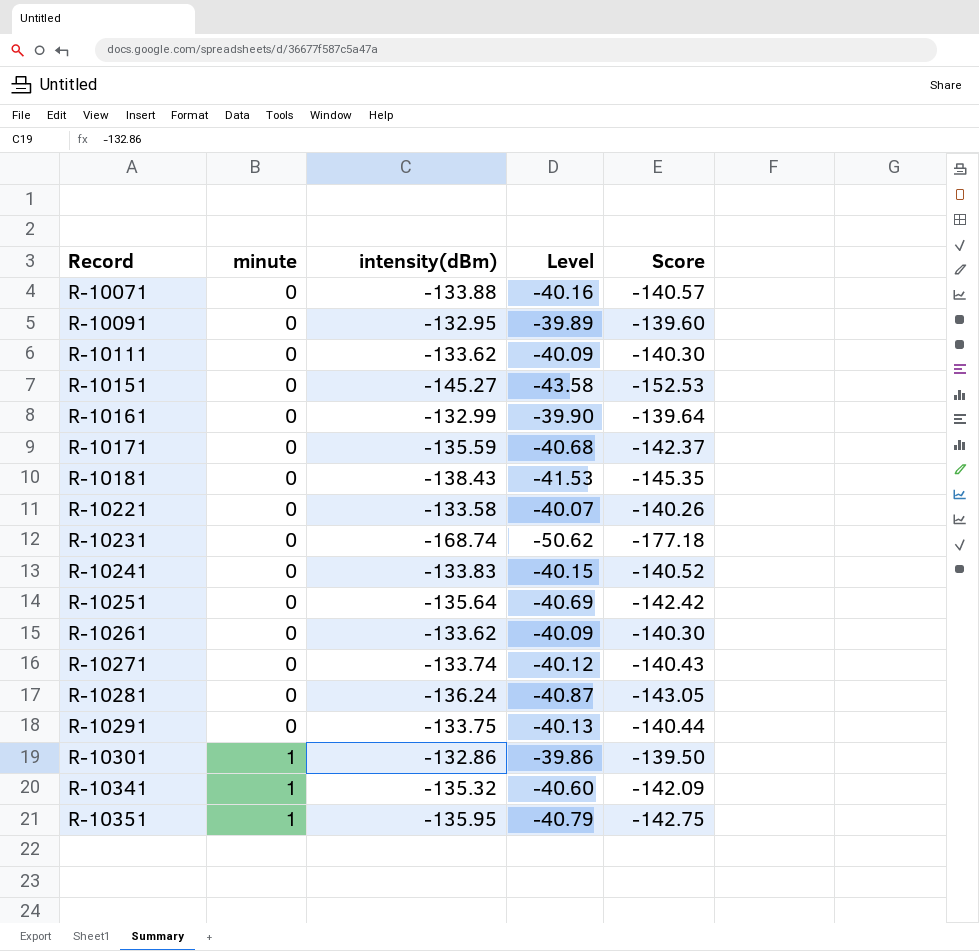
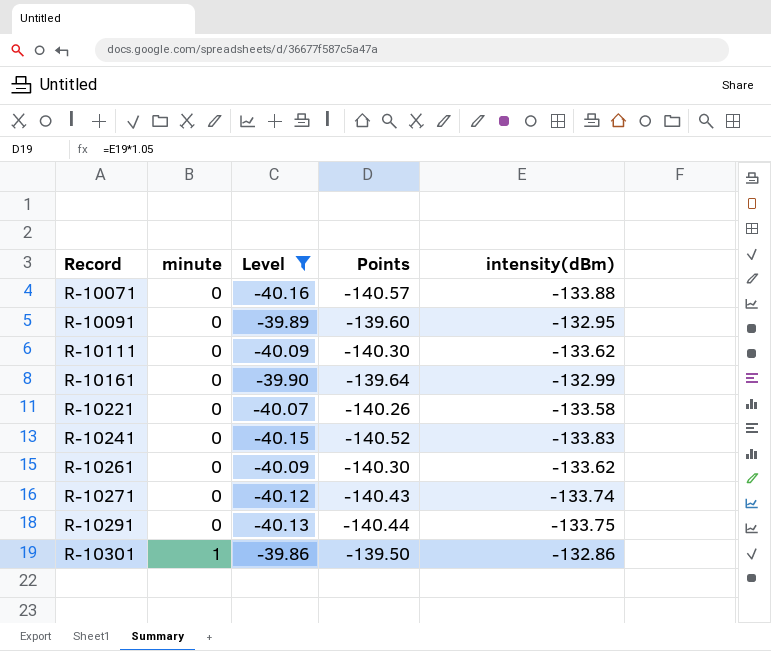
filter: none -> Level >= -40.16
column name: Score -> Points
column intensity(dBm) | position: 3 -> 5

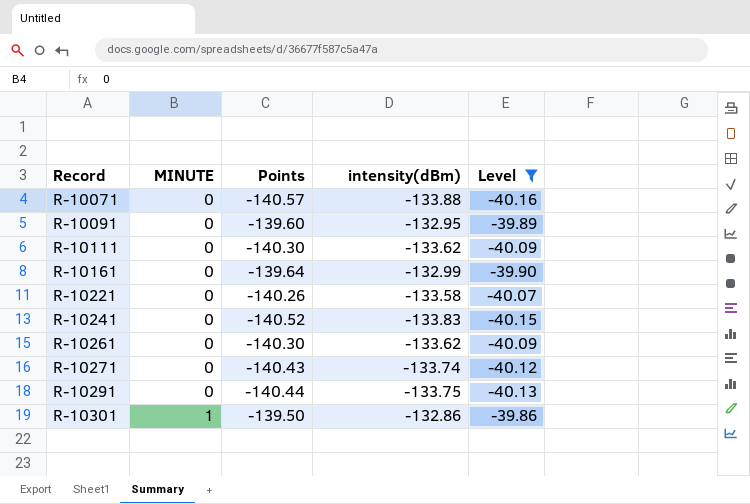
column name: minute -> MINUTE
column Level | position: 3 -> 5

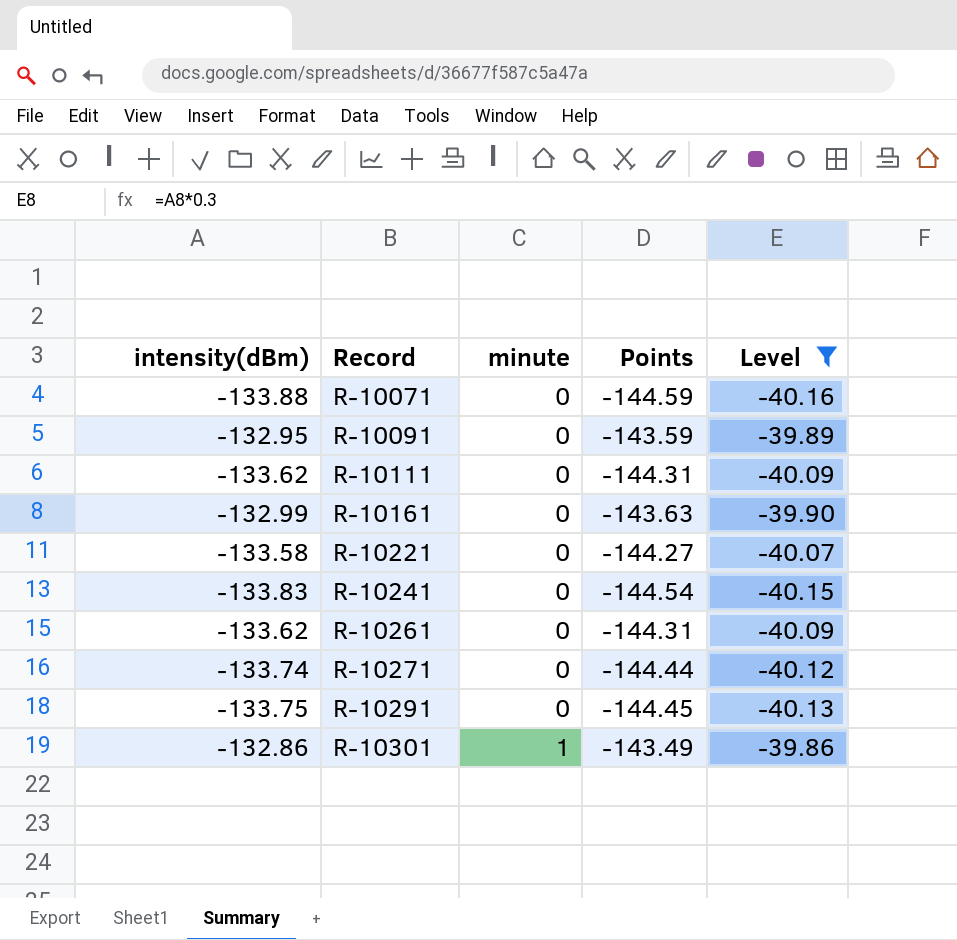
column intensity(dBm) | position: 4 -> 1
column name: MINUTE -> minute
column Points | formula: [intensity(dBm)] * 1.05 -> [intensity(dBm)] * 1.08

